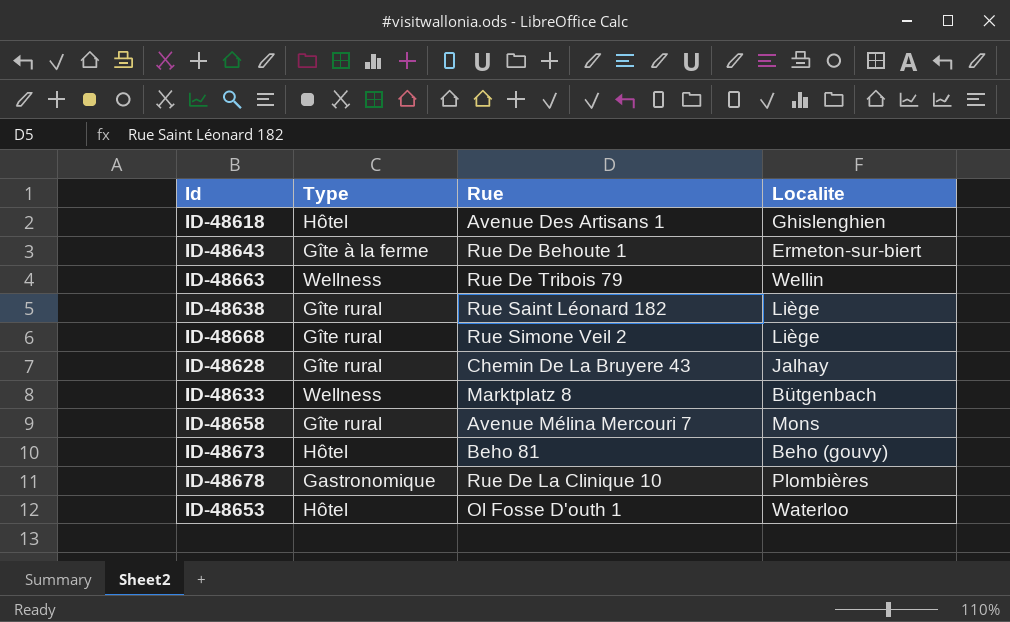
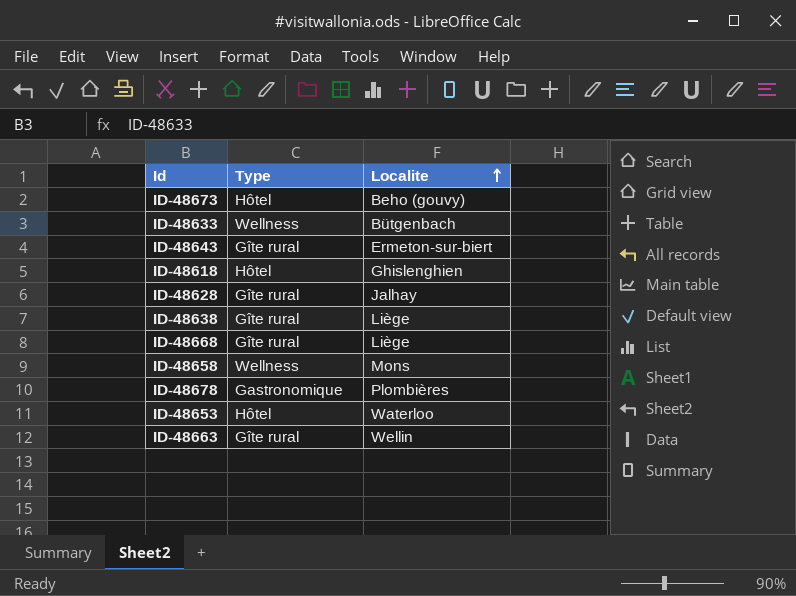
row order: none -> Localite ascending
column Rue | position: 3 -> none
ID-48643 | Type: Gîte à la ferme -> Gîte rural
ID-48658 | Type: Gîte rural -> Wellness
ID-48663 | Type: Wellness -> Gîte rural

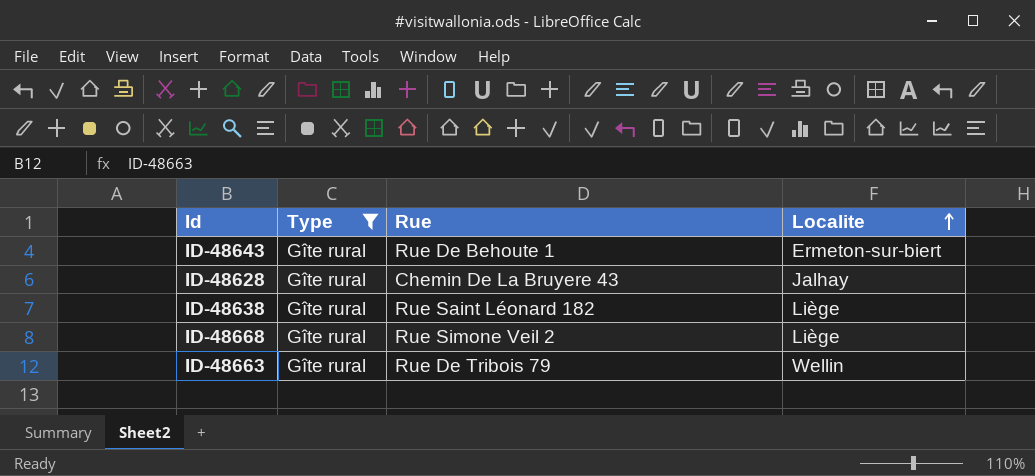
filter: none -> Type = Gîte rural
column Rue | position: none -> 3

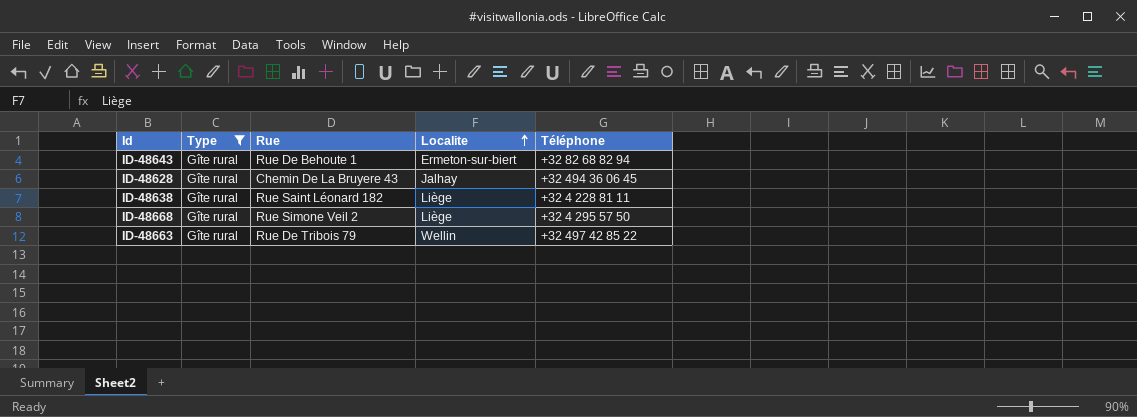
column Téléphone | position: none -> 5

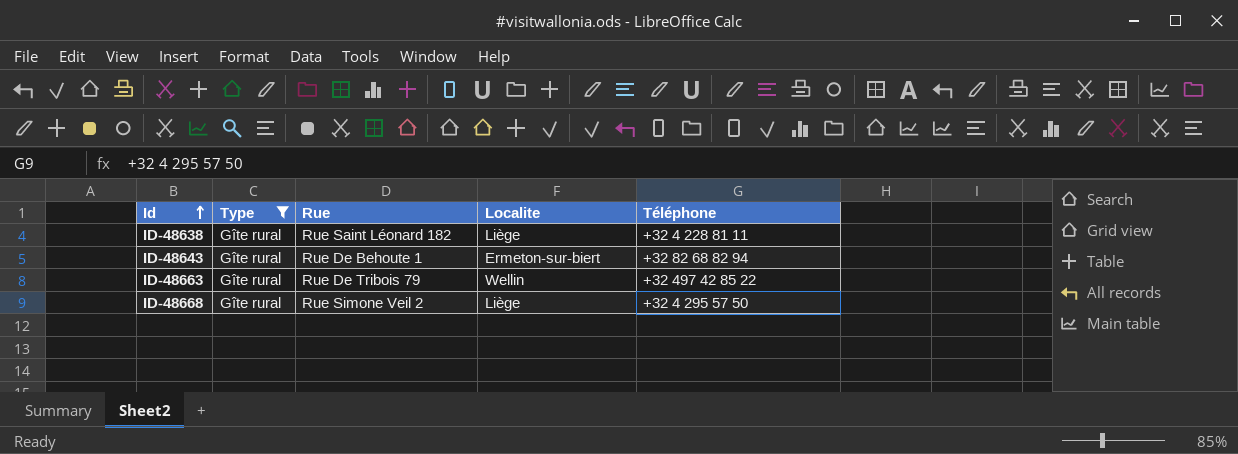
row order: Localite ascending -> Id ascending
row ID-48628: Gîte rural | Chemin De La Bruyere 43 | Jalhay | +32 494 36 06 45 -> none

